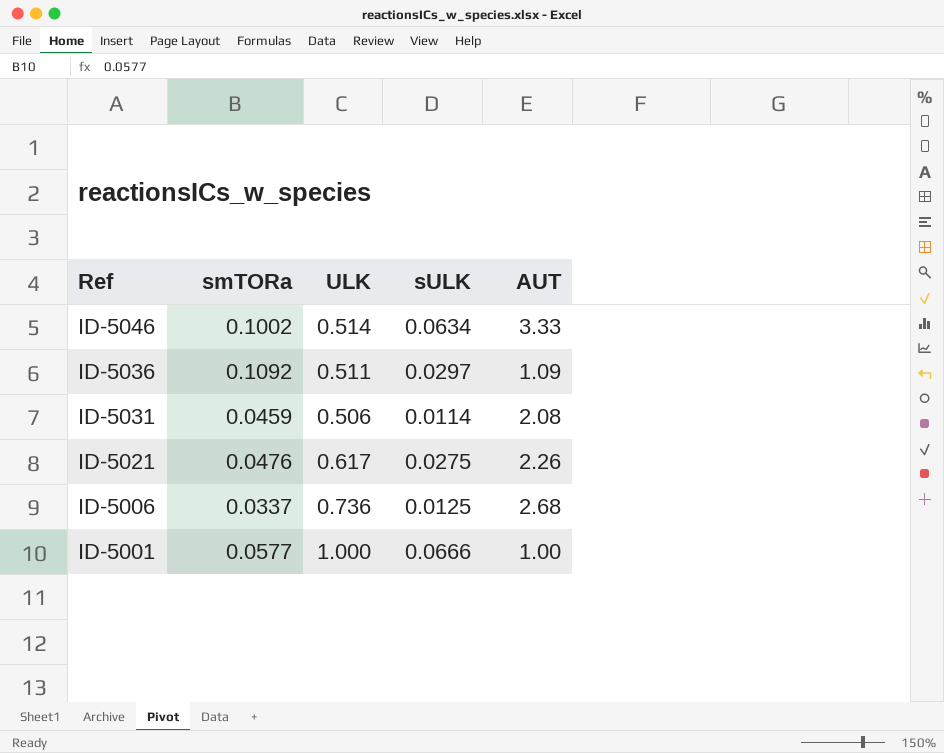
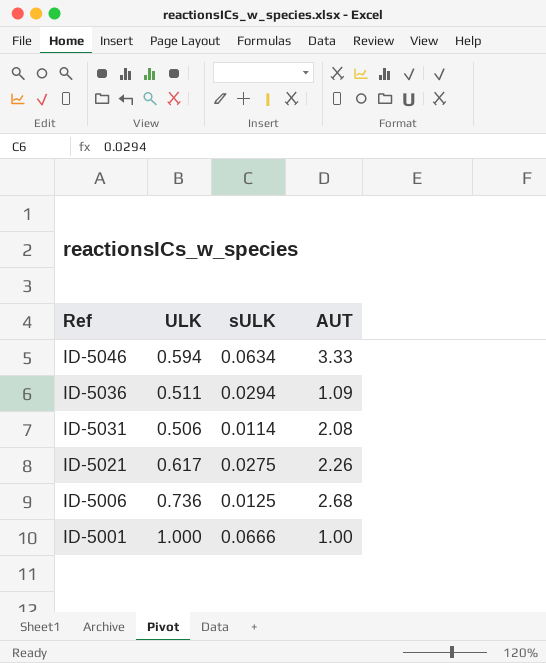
column smTORa | position: 2 -> none
ID-5046 | ULK: 0.514 -> 0.594
ID-5036 | sULK: 0.0297 -> 0.0294

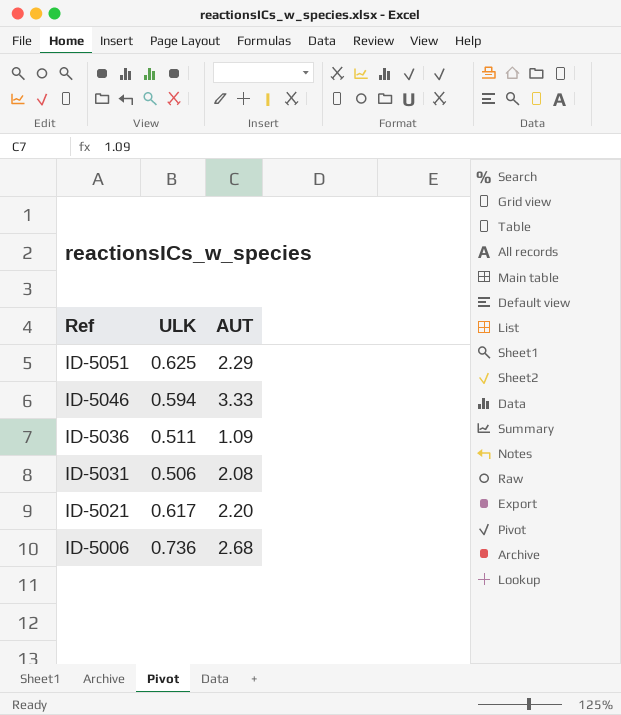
column sULK | position: 3 -> none
row ID-5001: 1.000 | 0.0666 | 1.00 -> none
row ID-5051: none -> 0.625 | 2.29
ID-5021 | AUT: 2.26 -> 2.20

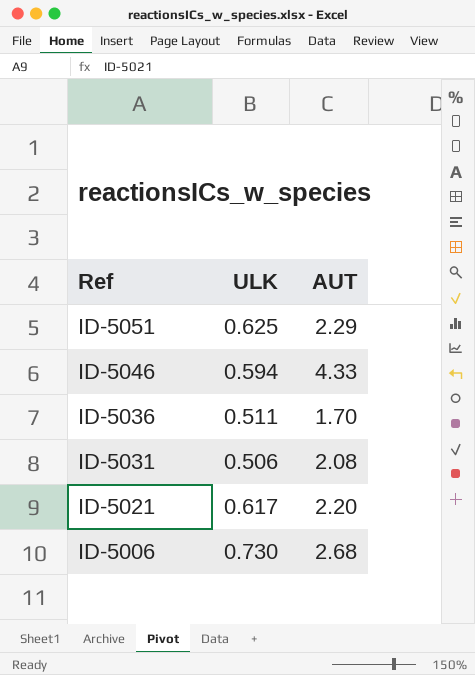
ID-5046 | AUT: 3.33 -> 4.33
ID-5036 | AUT: 1.09 -> 1.70
ID-5006 | ULK: 0.736 -> 0.730

